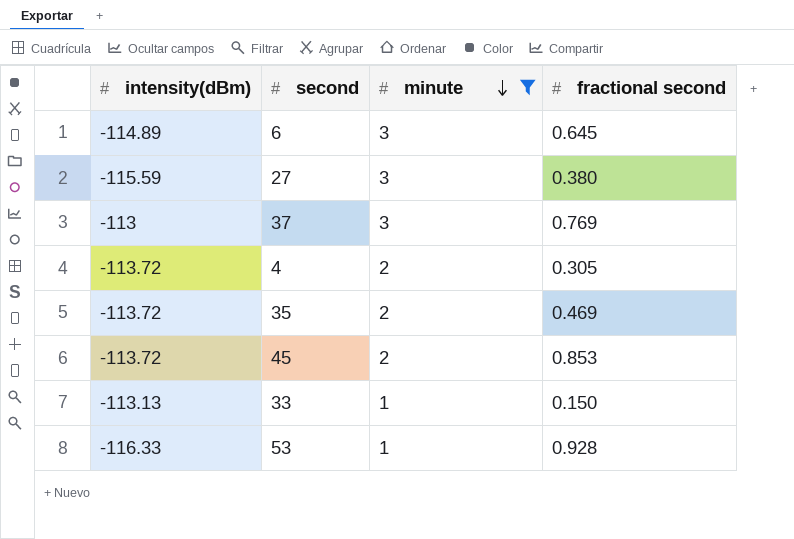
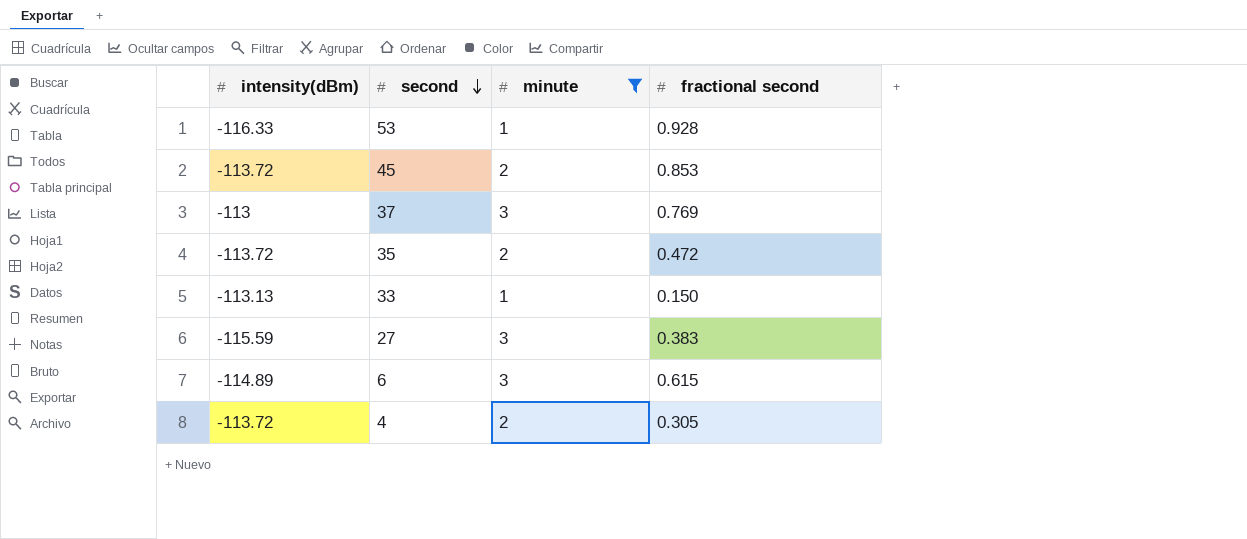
row order: minute descending -> second descending
35 | fractional second: 0.469 -> 0.472
27 | fractional second: 0.380 -> 0.383
6 | fractional second: 0.645 -> 0.615

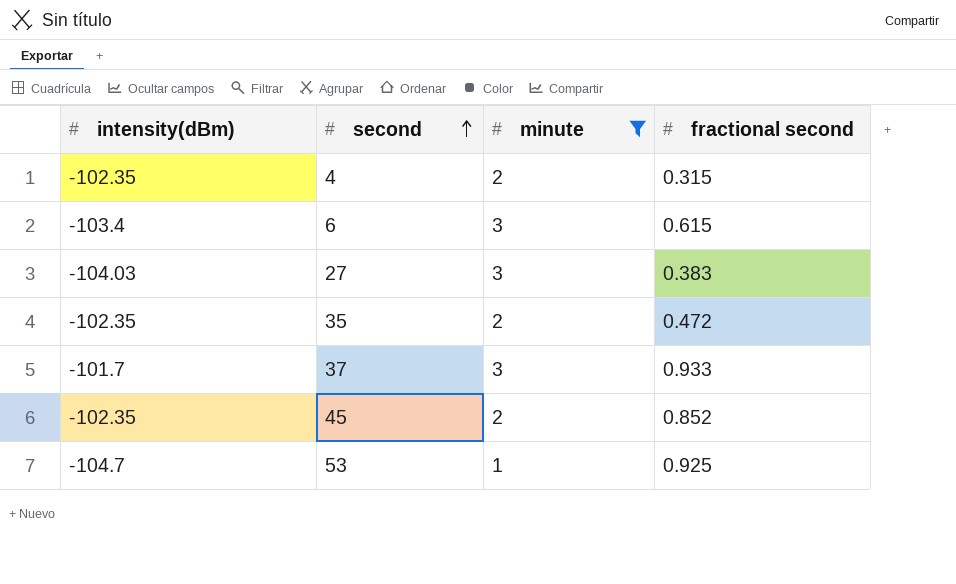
row order: second descending -> second ascending
row 33: -113.13 | 1 | 0.150 -> none
4 | intensity(dBm): -113.72 -> -102.35
4 | fractional second: 0.305 -> 0.315
6 | intensity(dBm): -114.89 -> -103.4
27 | intensity(dBm): -115.59 -> -104.03
35 | intensity(dBm): -113.72 -> -102.35
37 | intensity(dBm): -113 -> -101.7
37 | fractional second: 0.769 -> 0.933
45 | intensity(dBm): -113.72 -> -102.35
45 | fractional second: 0.853 -> 0.852
53 | intensity(dBm): -116.33 -> -104.7
53 | fractional second: 0.928 -> 0.925

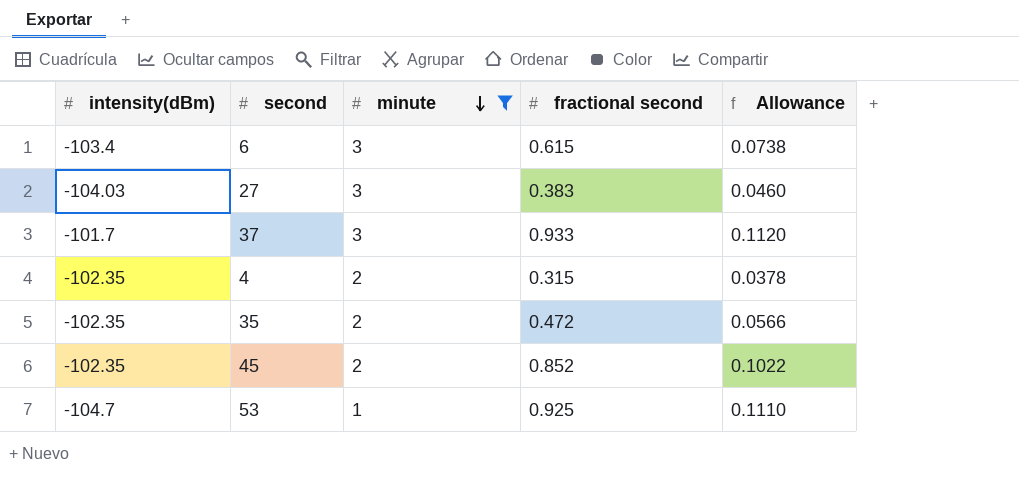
row order: second ascending -> minute descending
column Allowance | formula: none -> [fractional second] * 0.12

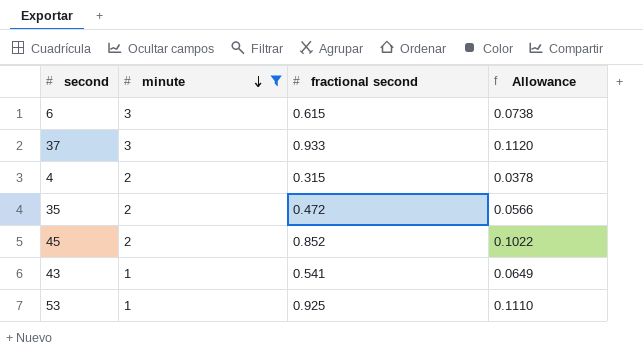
column intensity(dBm) | position: 1 -> none
row 27: -104.03 | 3 | 0.383 | 0.0460 -> none
row 43: none -> 1 | 0.541 | 0.0649

